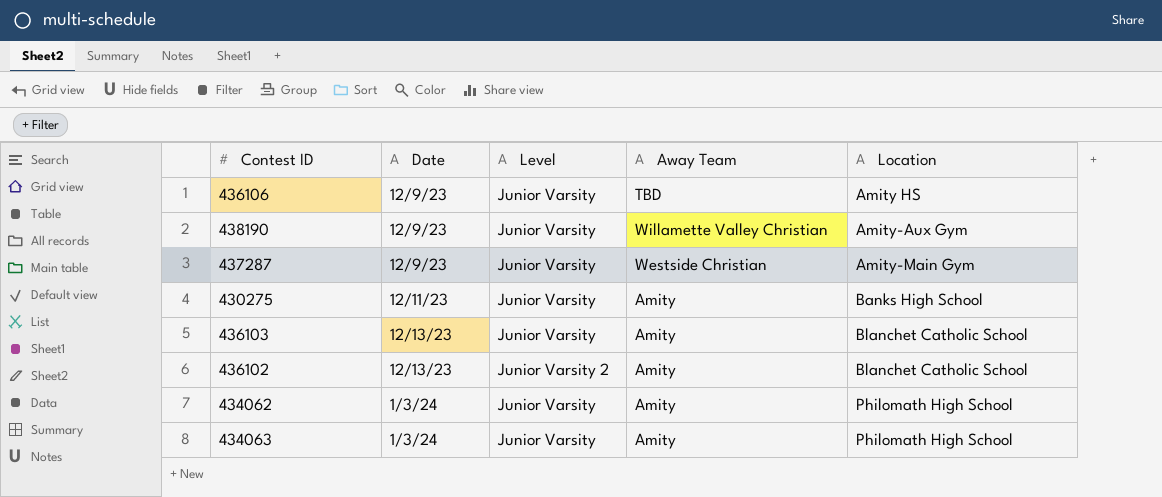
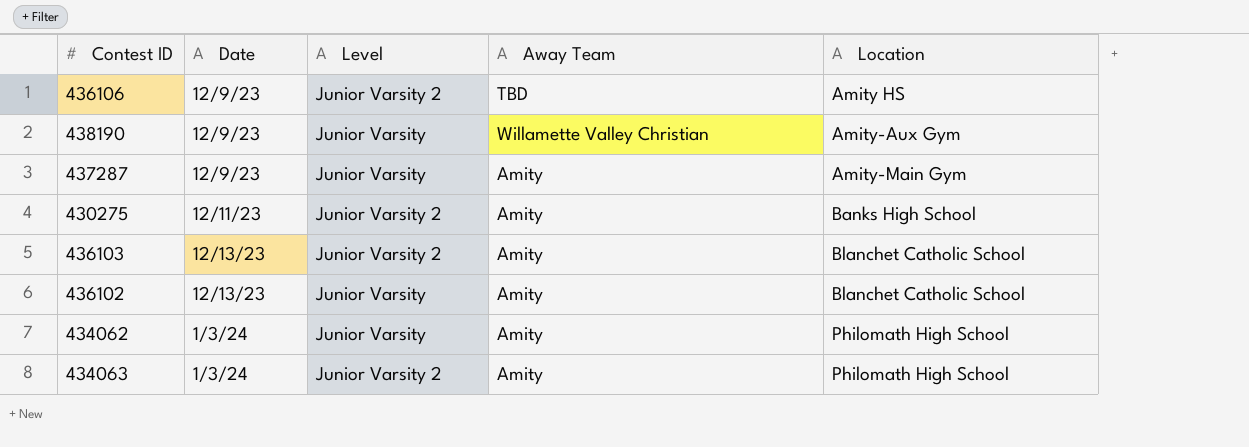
436106 | Level: Junior Varsity -> Junior Varsity 2
437287 | Away Team: Westside Christian -> Amity
430275 | Level: Junior Varsity -> Junior Varsity 2
436103 | Level: Junior Varsity -> Junior Varsity 2
436102 | Level: Junior Varsity 2 -> Junior Varsity
434063 | Level: Junior Varsity -> Junior Varsity 2

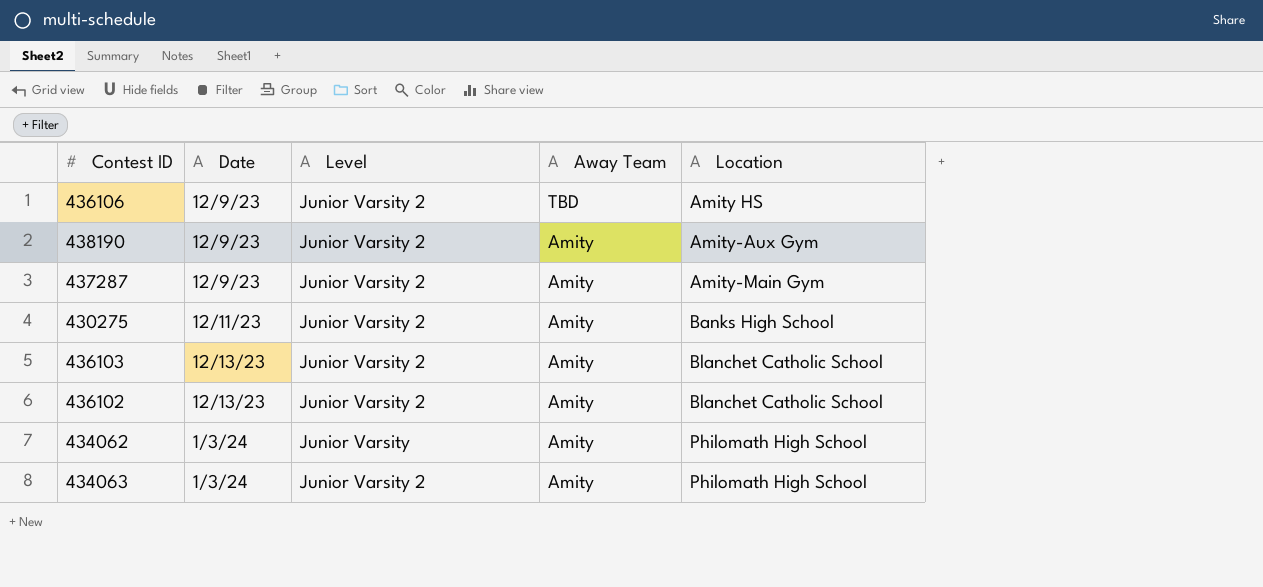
438190 | Level: Junior Varsity -> Junior Varsity 2
438190 | Away Team: Willamette Valley Christian -> Amity
437287 | Level: Junior Varsity -> Junior Varsity 2
436102 | Level: Junior Varsity -> Junior Varsity 2

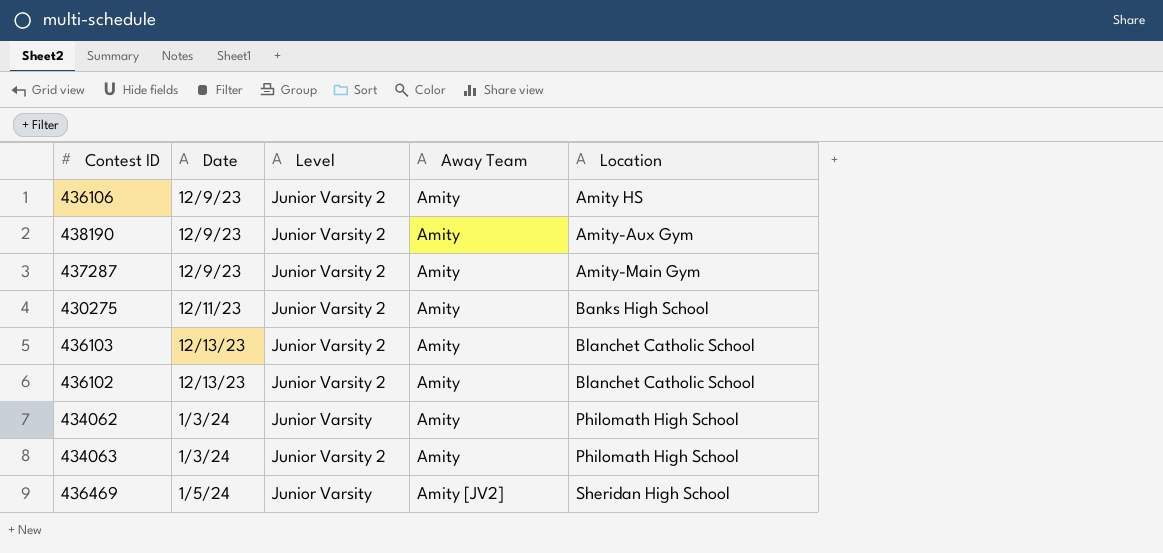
436106 | Away Team: TBD -> Amity
row 436469: none -> 1/5/24 | Junior Varsity | Amity [JV2] | Sheridan High School

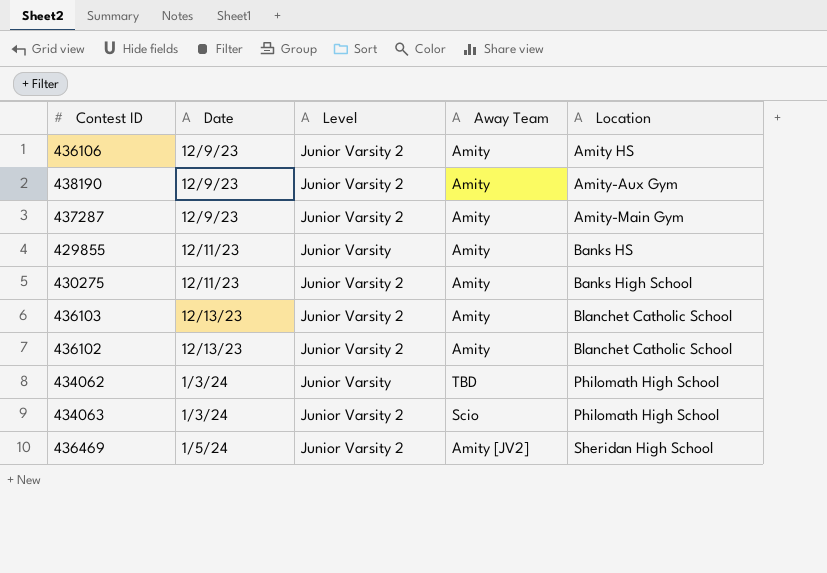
row 429855: none -> 12/11/23 | Junior Varsity | Amity | Banks HS
434062 | Away Team: Amity -> TBD
434063 | Away Team: Amity -> Scio
436469 | Level: Junior Varsity -> Junior Varsity 2

